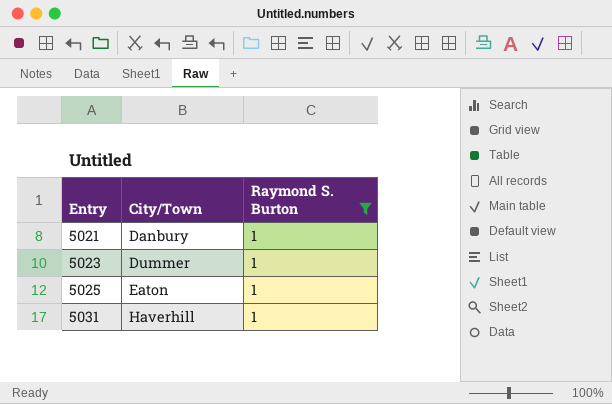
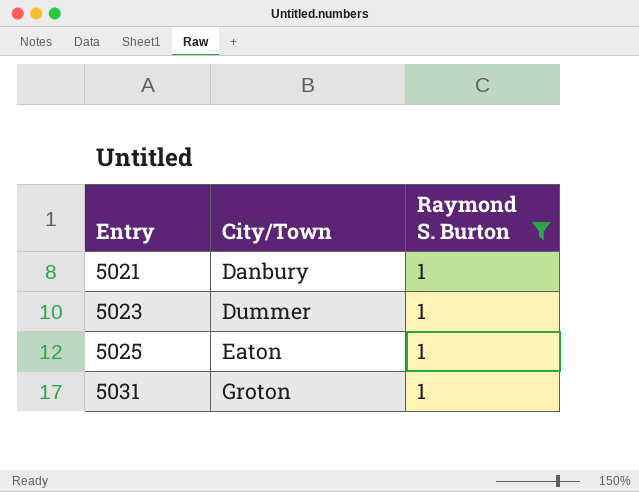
5031 | City/Town: Haverhill -> Groton

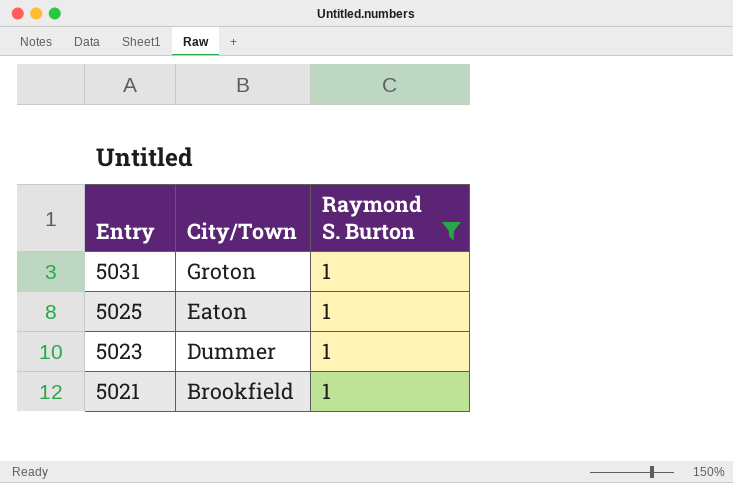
row order: Entry ascending -> Entry descending
5021 | City/Town: Danbury -> Brookfield

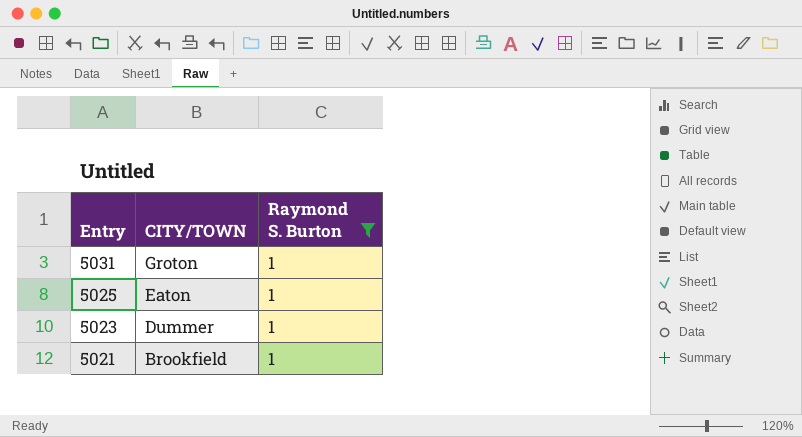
column name: City/Town -> CITY/TOWN

